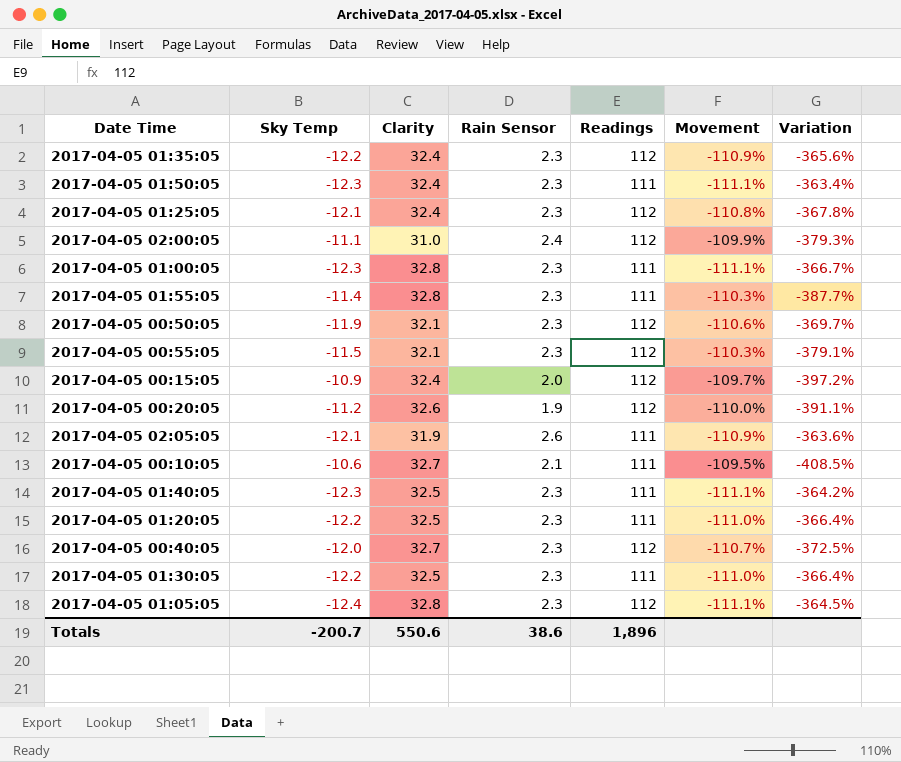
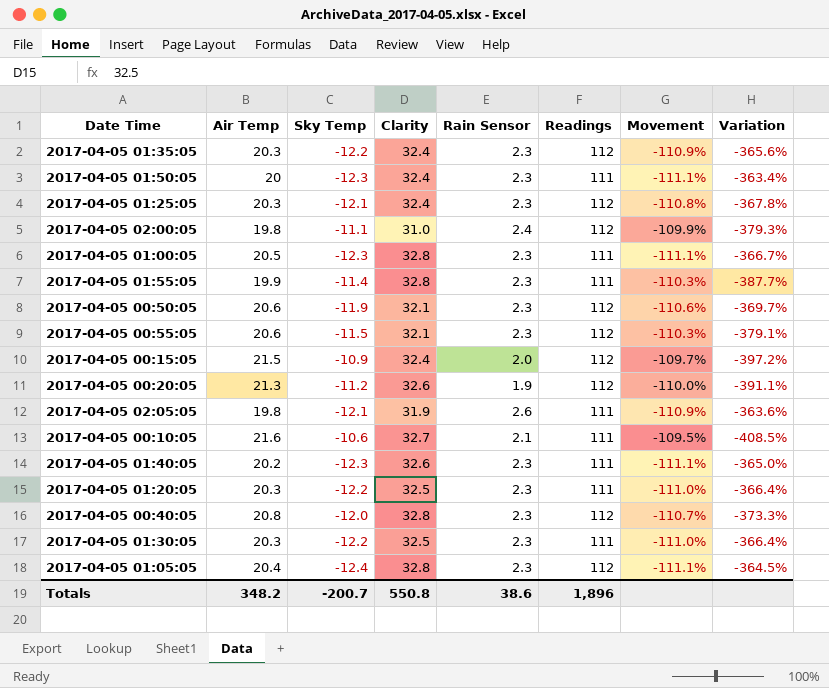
column Air Temp | position: none -> 2
2017-04-05 01:40:05 | Clarity: 32.5 -> 32.6
2017-04-05 01:40:05 | Variation: -364.2% -> -365.0%
2017-04-05 00:40:05 | Clarity: 32.7 -> 32.8
2017-04-05 00:40:05 | Variation: -372.5% -> -373.3%
Totals | Clarity: 550.6 -> 550.8

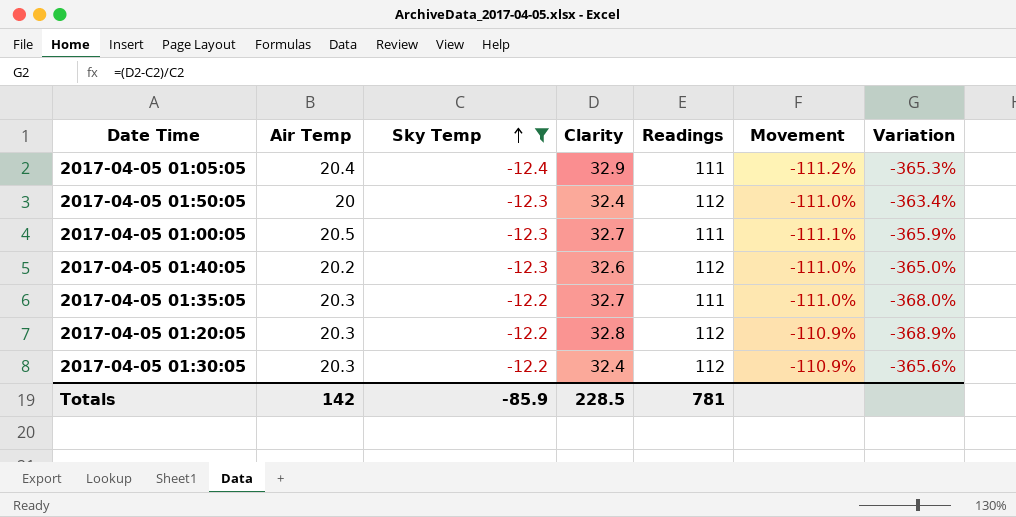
filter: none -> Sky Temp <= -12.2
row order: none -> Sky Temp ascending
column Rain Sensor | position: 5 -> none
2017-04-05 01:05:05 | Clarity: 32.8 -> 32.9
2017-04-05 01:05:05 | Readings: 112 -> 111
2017-04-05 01:05:05 | Movement: -111.1% -> -111.2%
2017-04-05 01:05:05 | Variation: -364.5% -> -365.3%
2017-04-05 01:50:05 | Readings: 111 -> 112
2017-04-05 01:50:05 | Movement: -111.1% -> -111.0%
2017-04-05 01:00:05 | Clarity: 32.8 -> 32.7
2017-04-05 01:00:05 | Variation: -366.7% -> -365.9%
2017-04-05 01:40:05 | Readings: 111 -> 112
2017-04-05 01:40:05 | Movement: -111.1% -> -111.0%
2017-04-05 01:35:05 | Clarity: 32.4 -> 32.7
2017-04-05 01:35:05 | Readings: 112 -> 111
2017-04-05 01:35:05 | Movement: -110.9% -> -111.0%
2017-04-05 01:35:05 | Variation: -365.6% -> -368.0%
2017-04-05 01:20:05 | Clarity: 32.5 -> 32.8
2017-04-05 01:20:05 | Readings: 111 -> 112
2017-04-05 01:20:05 | Movement: -111.0% -> -110.9%
2017-04-05 01:20:05 | Variation: -366.4% -> -368.9%
2017-04-05 01:30:05 | Clarity: 32.5 -> 32.4
2017-04-05 01:30:05 | Readings: 111 -> 112
2017-04-05 01:30:05 | Movement: -111.0% -> -110.9%
2017-04-05 01:30:05 | Variation: -366.4% -> -365.6%
Totals | Air Temp: 348.2 -> 142
Totals | Sky Temp: -200.7 -> -85.9
Totals | Clarity: 550.8 -> 228.5
Totals | Readings: 1,896 -> 781

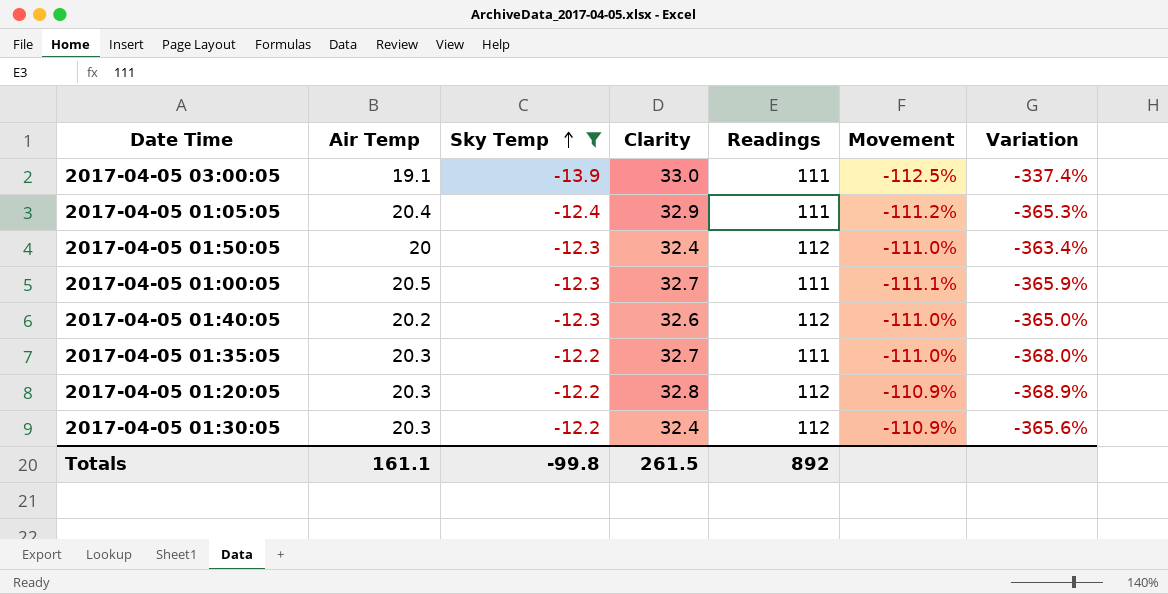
row 2017-04-05 03:00:05: none -> 19.1 | -13.9 | 33.0 | 111 | -112.5% | -337.4%
Totals | Air Temp: 142 -> 161.1
Totals | Sky Temp: -85.9 -> -99.8
Totals | Clarity: 228.5 -> 261.5
Totals | Readings: 781 -> 892

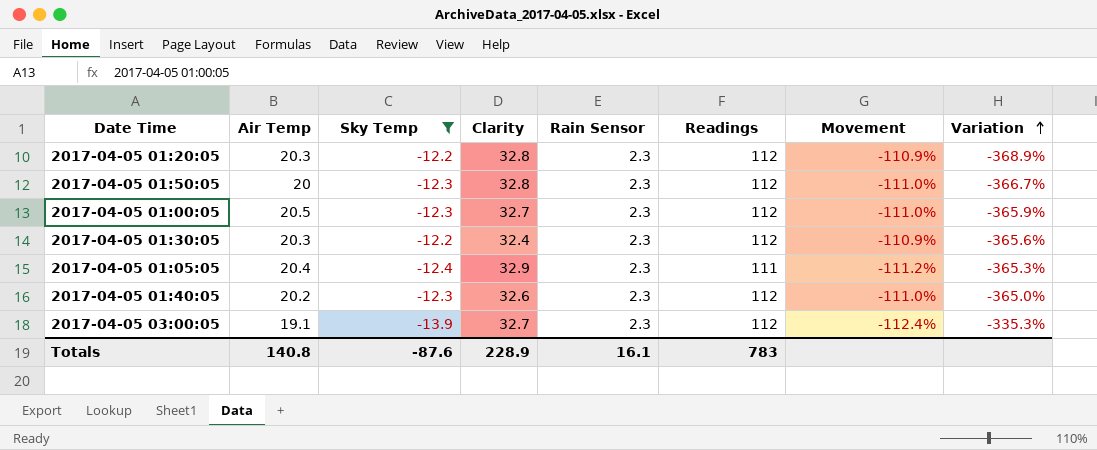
row order: Sky Temp ascending -> Variation ascending
column Rain Sensor | position: none -> 5
row 2017-04-05 01:35:05: 20.3 | -12.2 | 32.7 | 111 | -111.0% | -368.0% -> none
2017-04-05 01:50:05 | Clarity: 32.4 -> 32.8
2017-04-05 01:50:05 | Variation: -363.4% -> -366.7%
2017-04-05 01:00:05 | Readings: 111 -> 112
2017-04-05 01:00:05 | Movement: -111.1% -> -111.0%
2017-04-05 03:00:05 | Clarity: 33.0 -> 32.7
2017-04-05 03:00:05 | Readings: 111 -> 112
2017-04-05 03:00:05 | Movement: -112.5% -> -112.4%
2017-04-05 03:00:05 | Variation: -337.4% -> -335.3%
Totals | Air Temp: 161.1 -> 140.8
Totals | Sky Temp: -99.8 -> -87.6
Totals | Clarity: 261.5 -> 228.9
Totals | Readings: 892 -> 783

